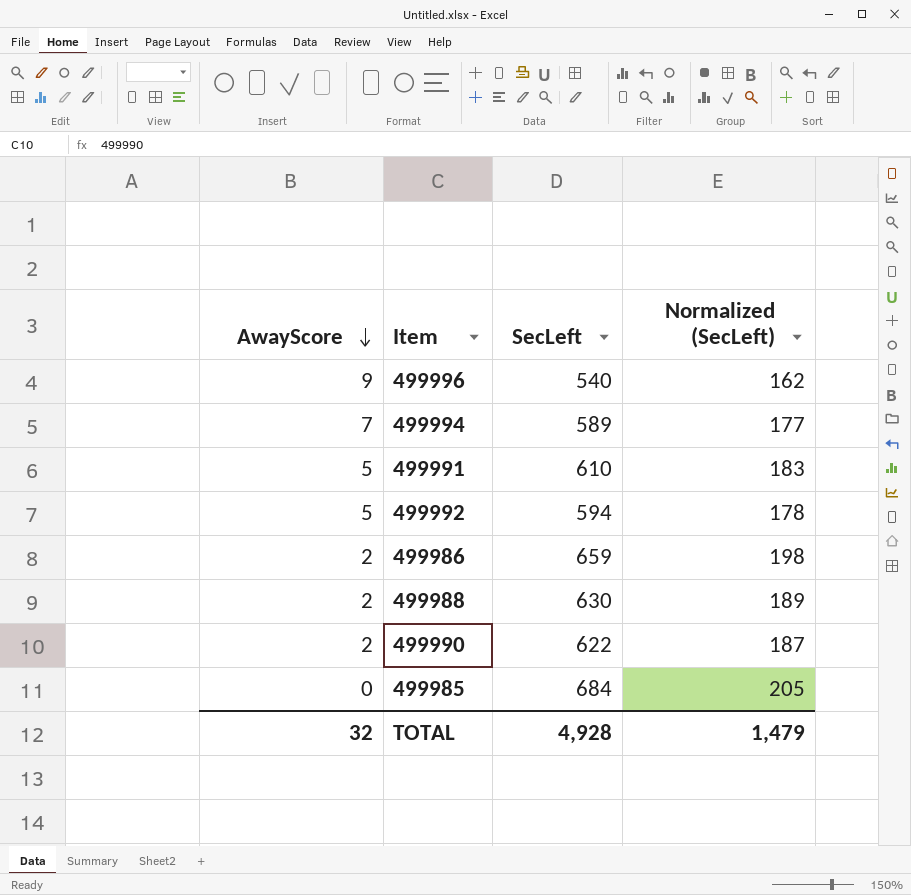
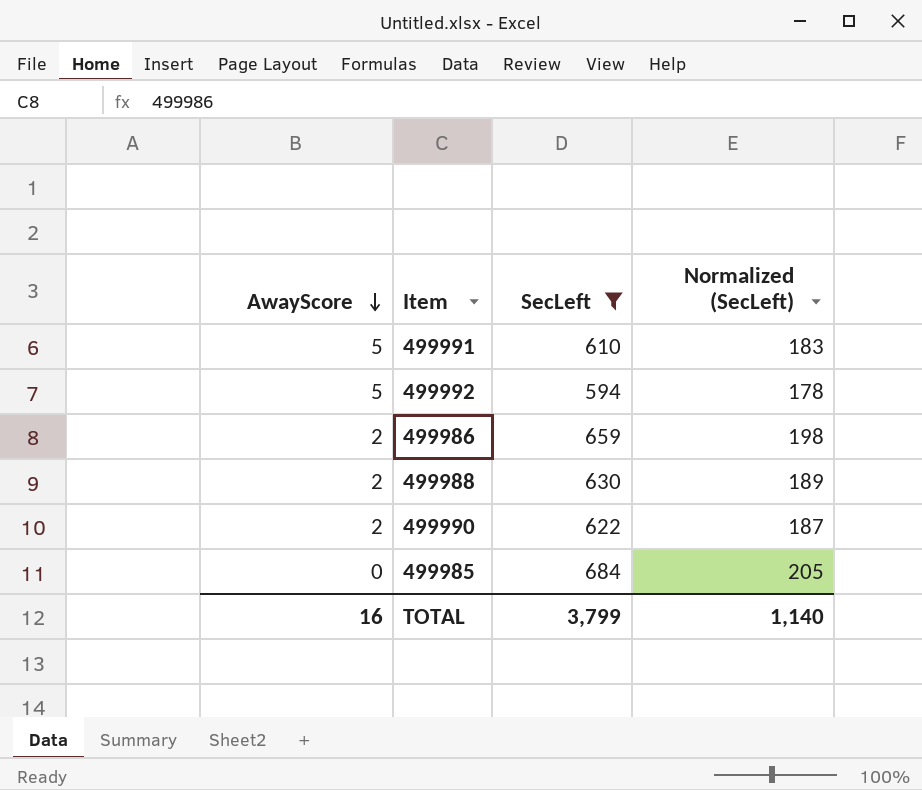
filter: none -> SecLeft >= 594
TOTAL | AwayScore: 32 -> 16
TOTAL | SecLeft: 4,928 -> 3,799
TOTAL | Normalized (SecLeft): 1,479 -> 1,140

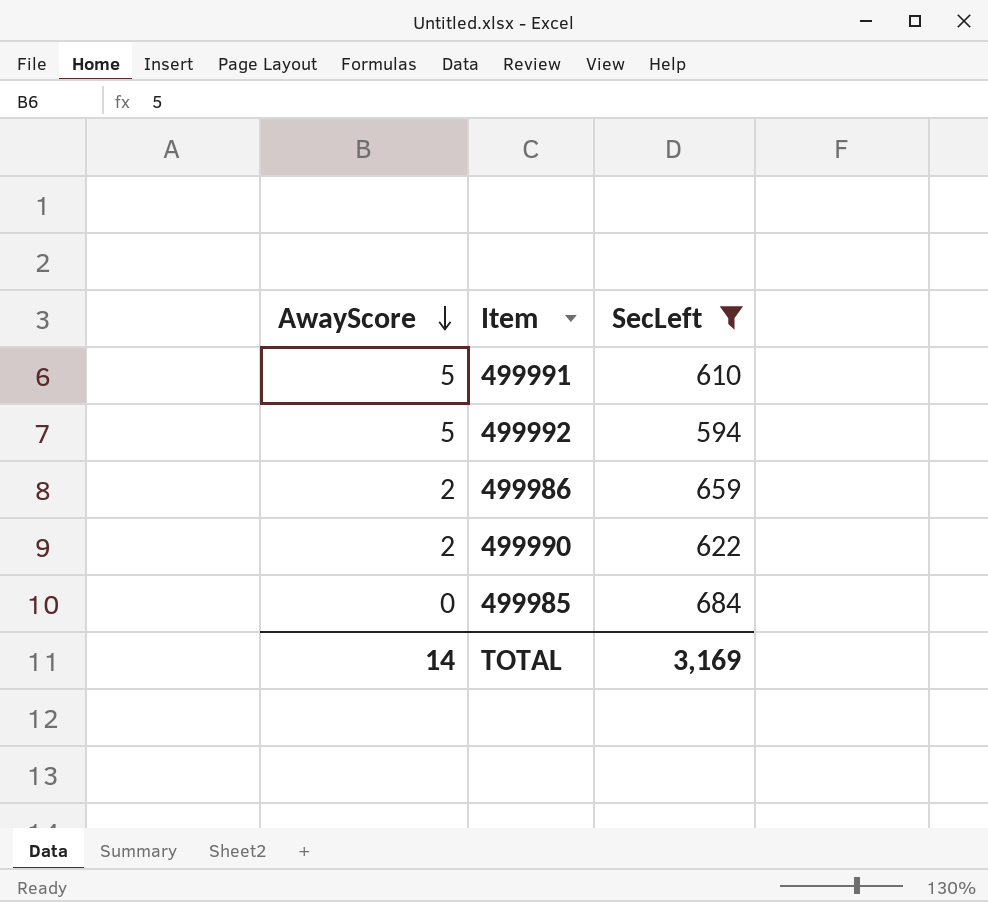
column Normalized (SecLeft) | formula: [SecLeft] * 0.3 -> none
row 499988: 2 | 630 | 189 -> none
TOTAL | AwayScore: 16 -> 14
TOTAL | SecLeft: 3,799 -> 3,169

